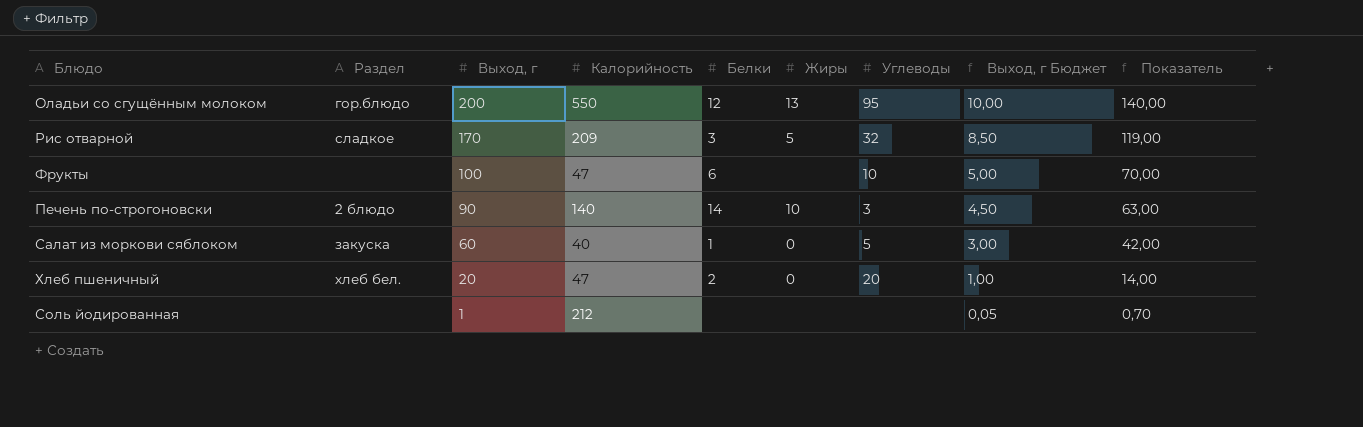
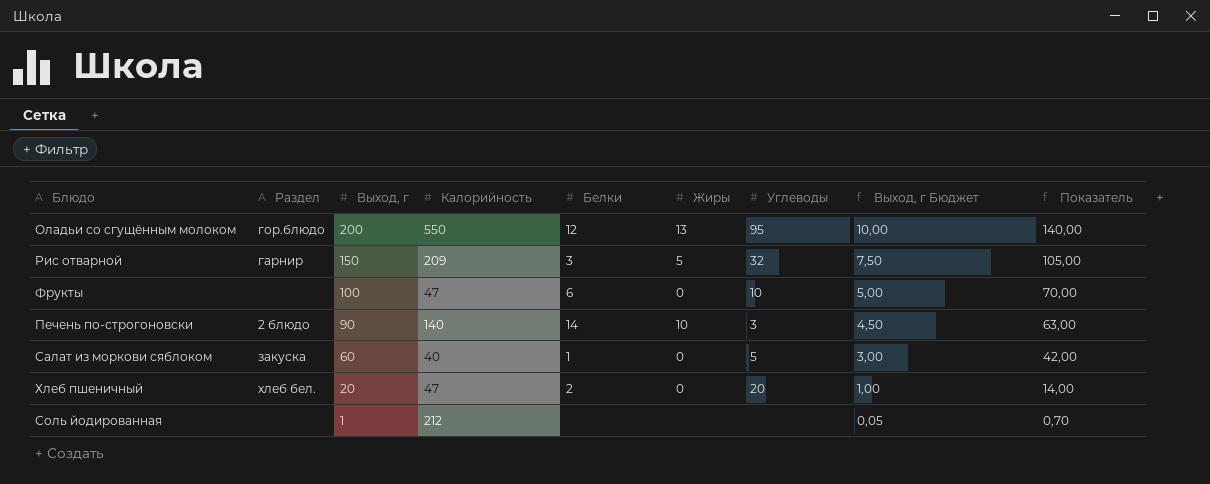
Рис отварной | Раздел: сладкое -> гарнир
Рис отварной | Выход, г: 170 -> 150
Рис отварной | Выход, г Бюджет: 8,50 -> 7,50
Рис отварной | Показатель: 119,00 -> 105,00
Фрукты | Жиры: none -> 0

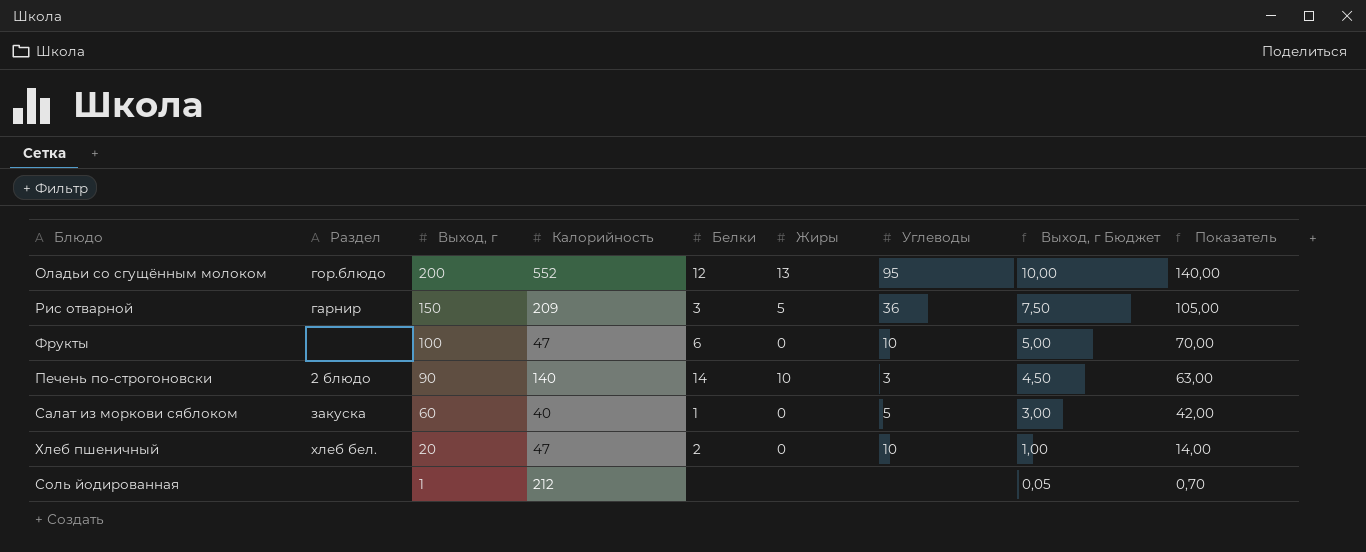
Оладьи со сгущённым молоком | Калорийность: 550 -> 552
Рис отварной | Углеводы: 32 -> 36
Хлеб пшеничный | Углеводы: 20 -> 10

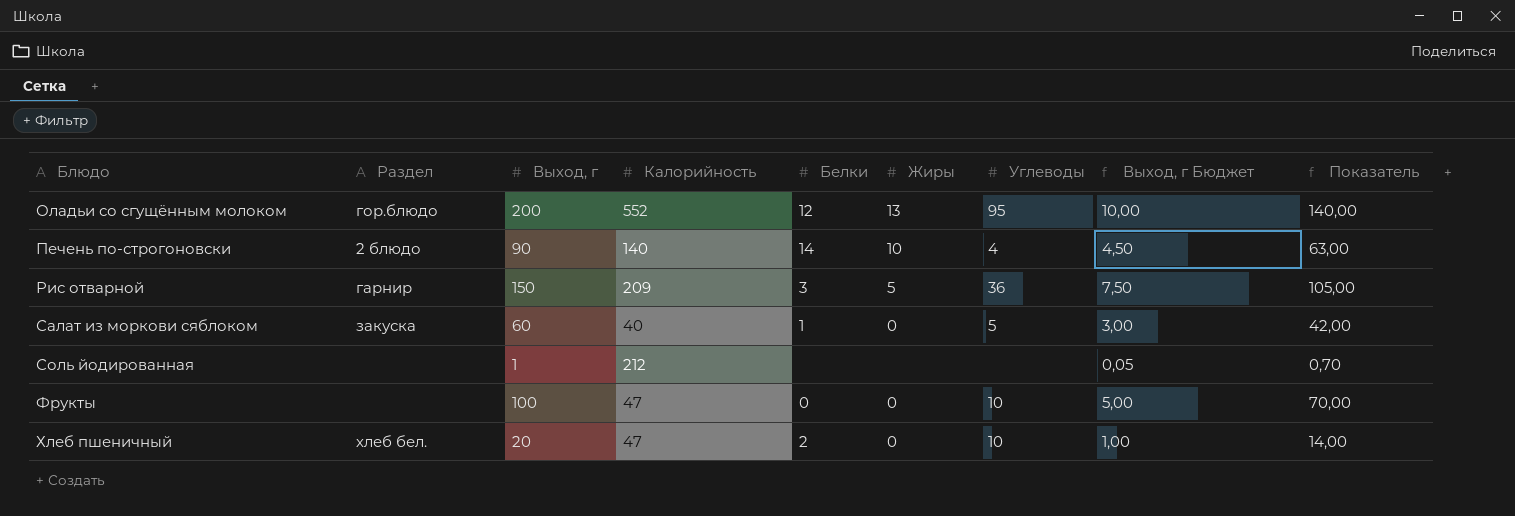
row order: Выход, г descending -> Блюдо ascending
Печень по-строгоновски | Углеводы: 3 -> 4
Фрукты | Белки: 6 -> 0

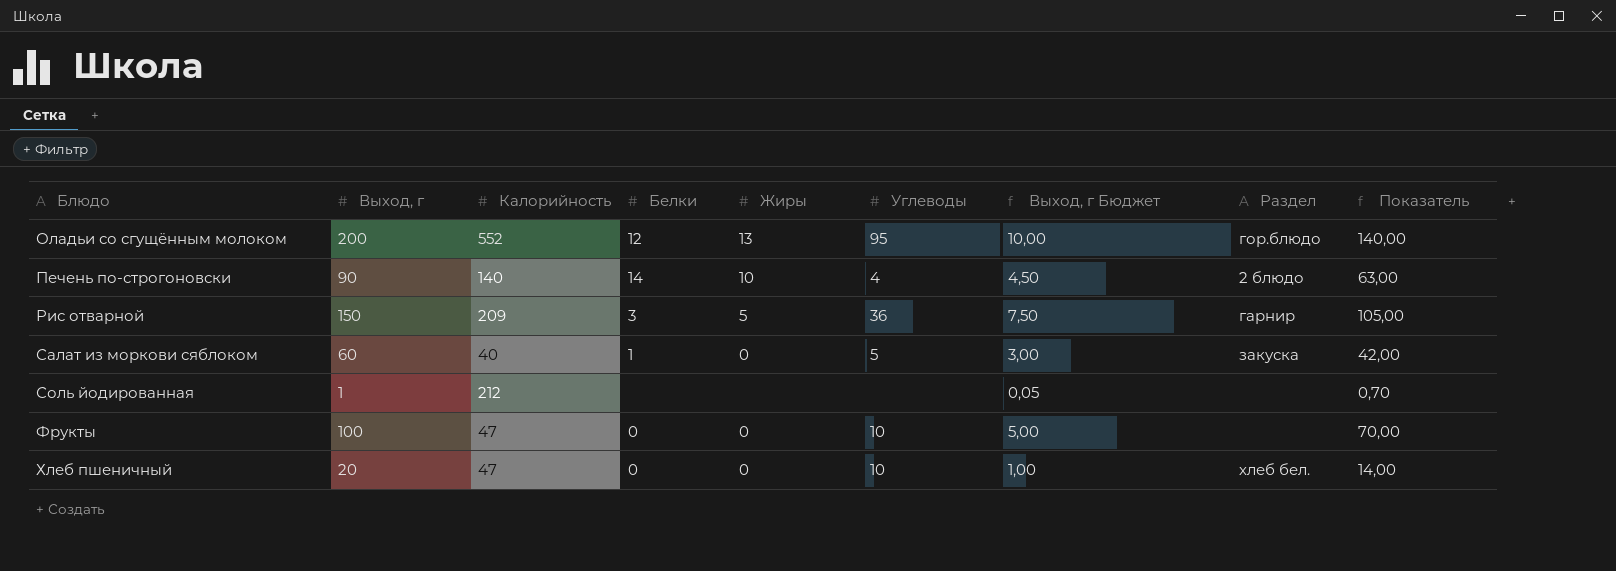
column Раздел | position: 2 -> 8
Хлеб пшеничный | Белки: 2 -> 0

